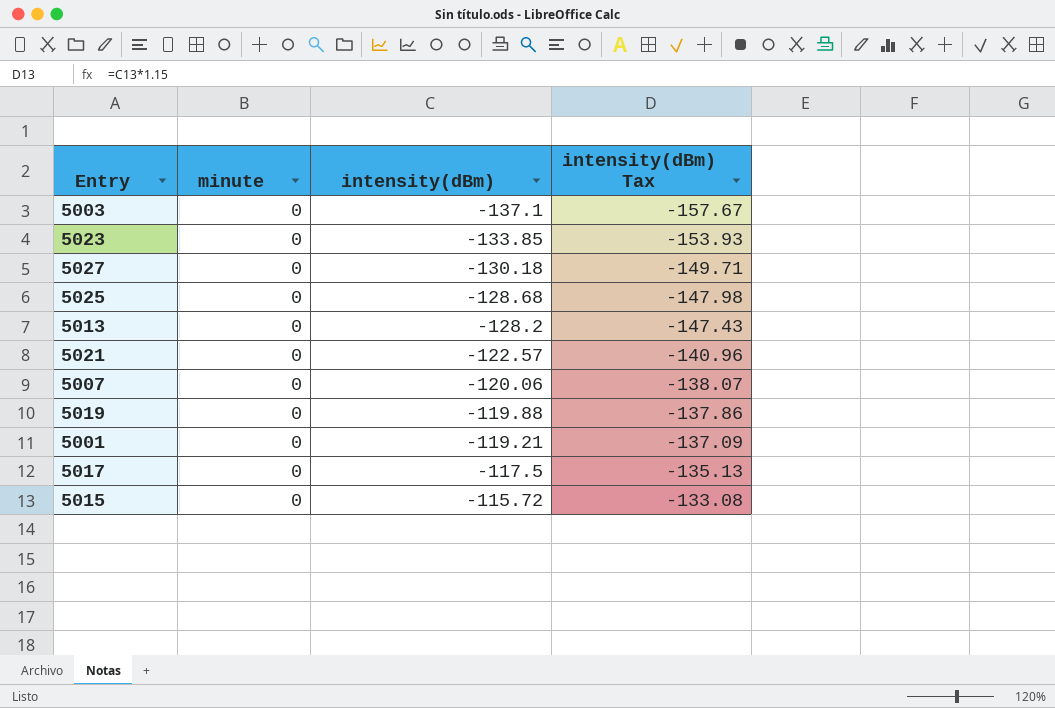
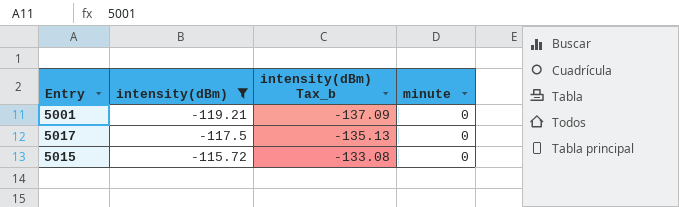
filter: none -> intensity(dBm) >= -119.21
column name: intensity(dBm) Tax -> intensity(dBm) Tax_b
column minute | position: 2 -> 4

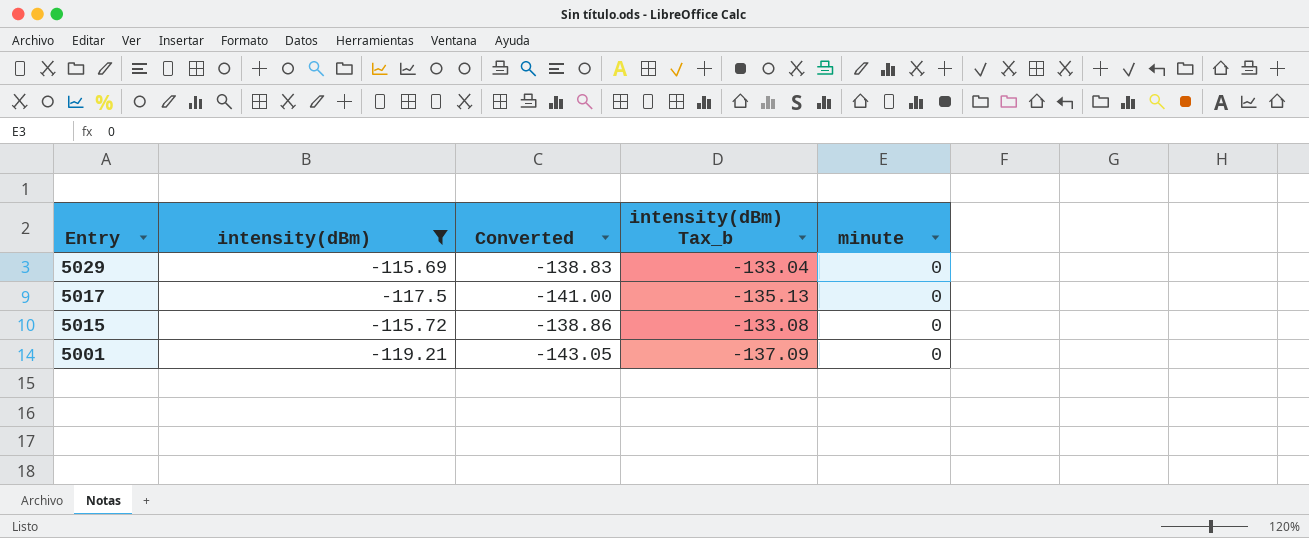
row order: intensity(dBm) ascending -> Entry descending
column Converted | formula: none -> [intensity(dBm)] * 1.2
row 5029: none -> -115.69 | -138.83 | -133.04 | 0

